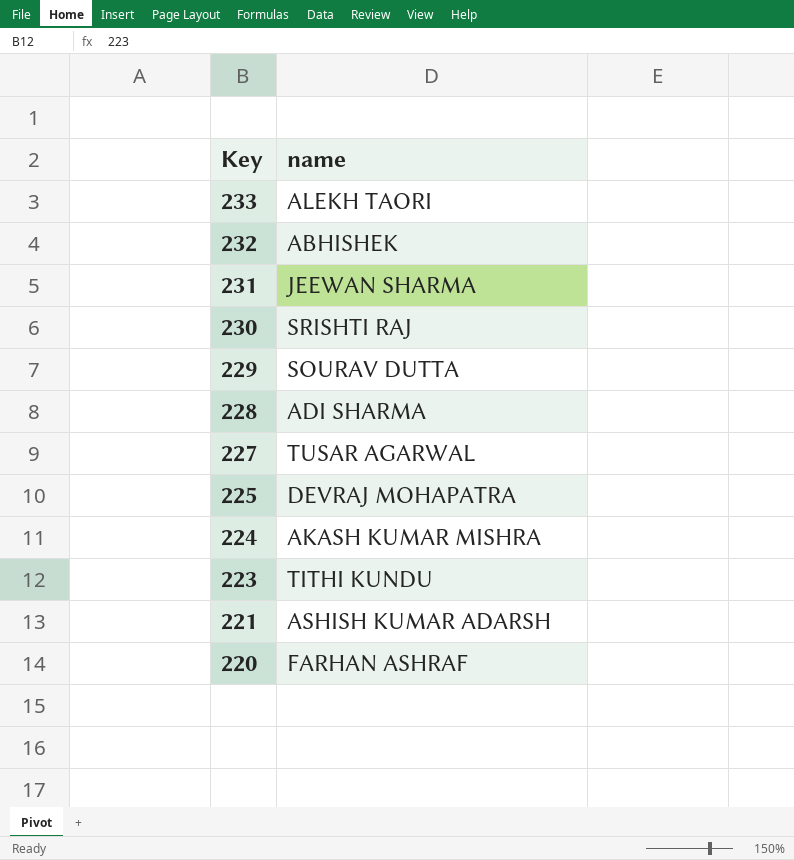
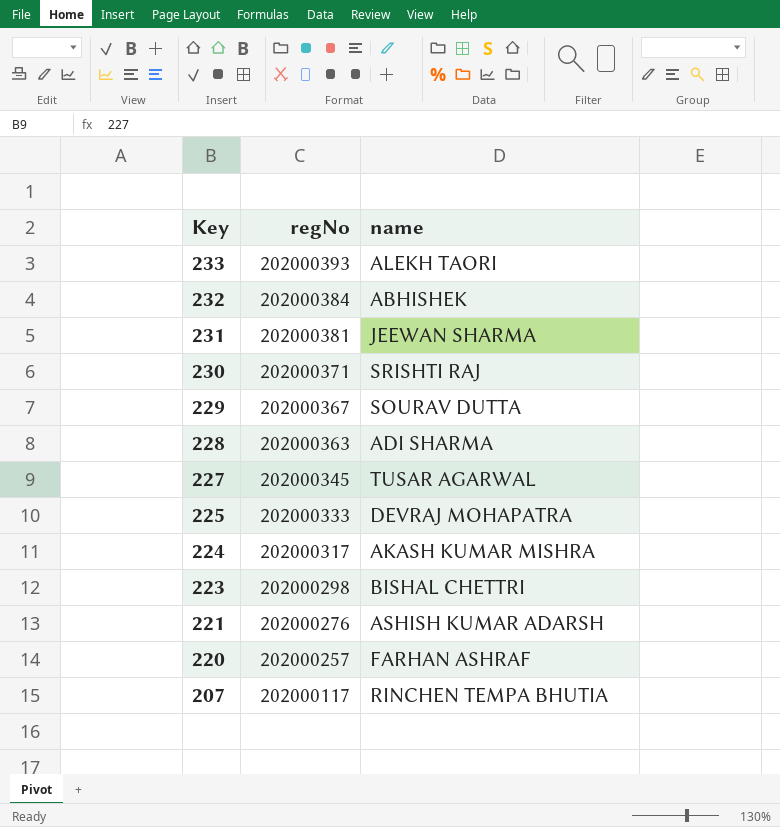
column regNo | position: none -> 2
223 | name: TITHI KUNDU -> BISHAL CHETTRI
row 207: none -> 202000117 | RINCHEN TEMPA BHUTIA

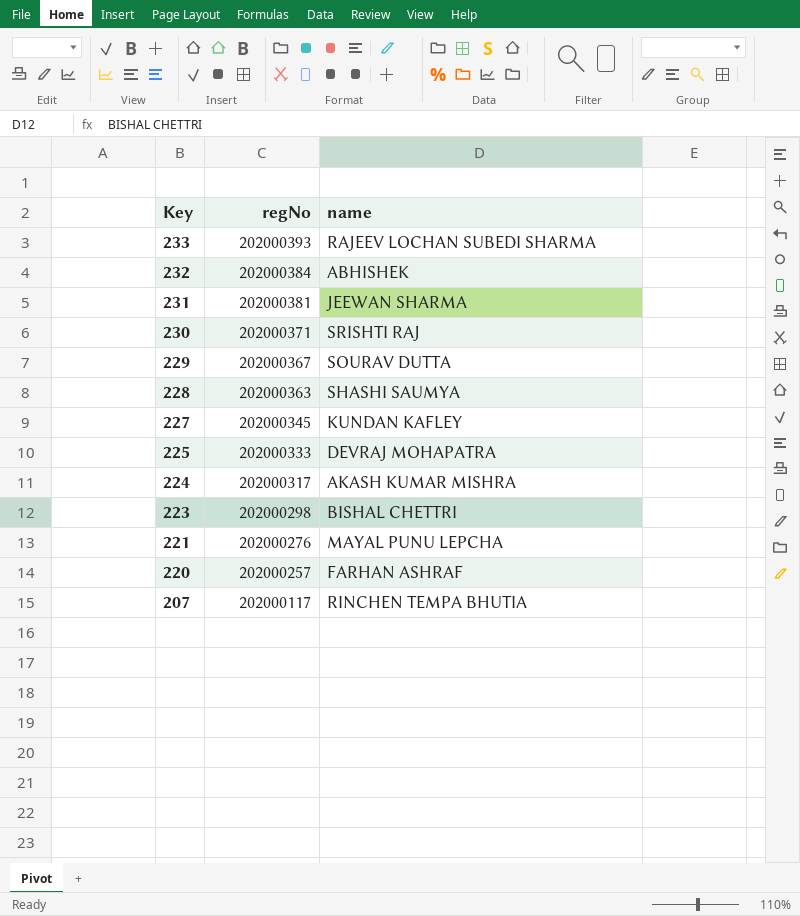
233 | name: ALEKH TAORI -> RAJEEV LOCHAN SUBEDI SHARMA
228 | name: ADI SHARMA -> SHASHI SAUMYA
227 | name: TUSAR AGARWAL -> KUNDAN KAFLEY
221 | name: ASHISH KUMAR ADARSH -> MAYAL PUNU LEPCHA

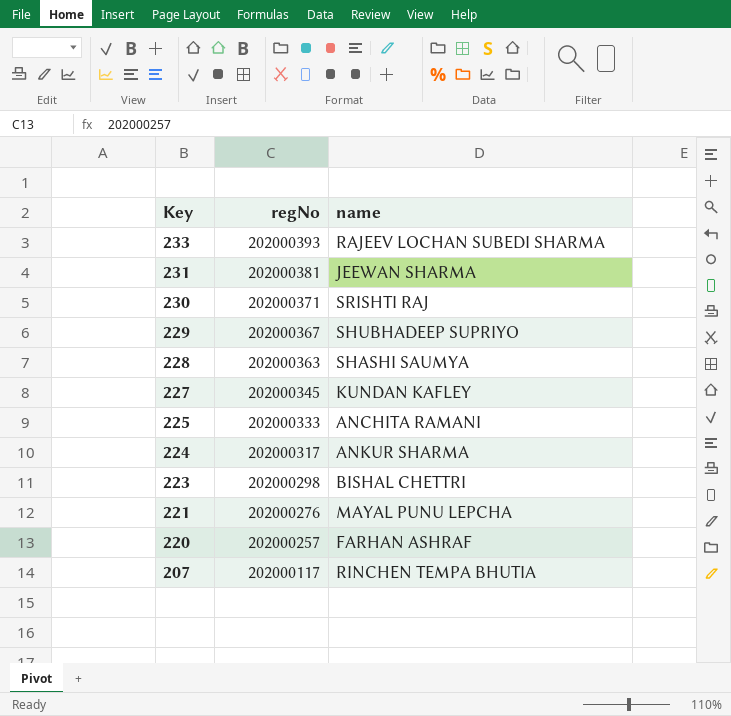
row 232: 202000384 | ABHISHEK -> none
229 | name: SOURAV DUTTA -> SHUBHADEEP SUPRIYO
225 | name: DEVRAJ MOHAPATRA -> ANCHITA RAMANI
224 | name: AKASH KUMAR MISHRA -> ANKUR SHARMA

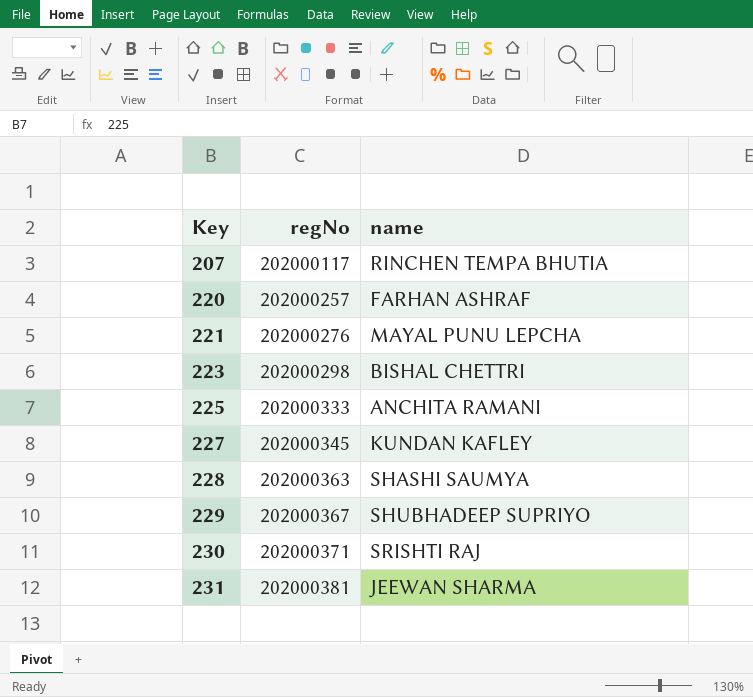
row order: Key descending -> Key ascending
row 233: 202000393 | RAJEEV LOCHAN SUBEDI SHARMA -> none
row 224: 202000317 | ANKUR SHARMA -> none

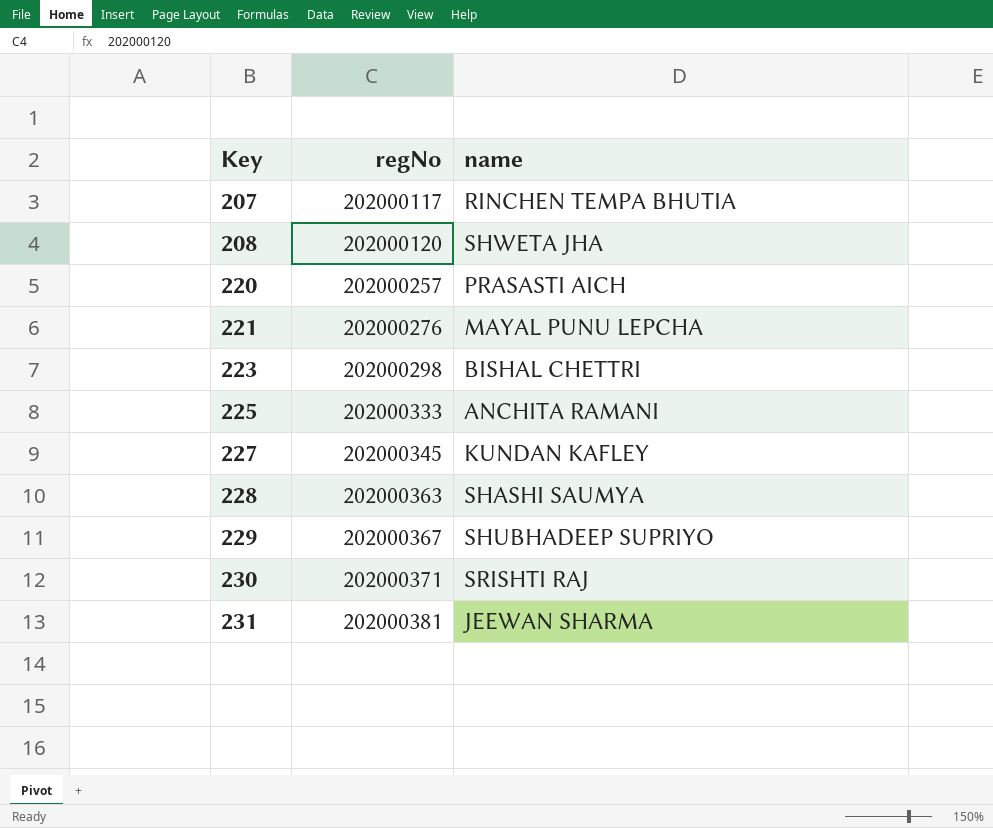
row 208: none -> 202000120 | SHWETA JHA
220 | name: FARHAN ASHRAF -> PRASASTI AICH

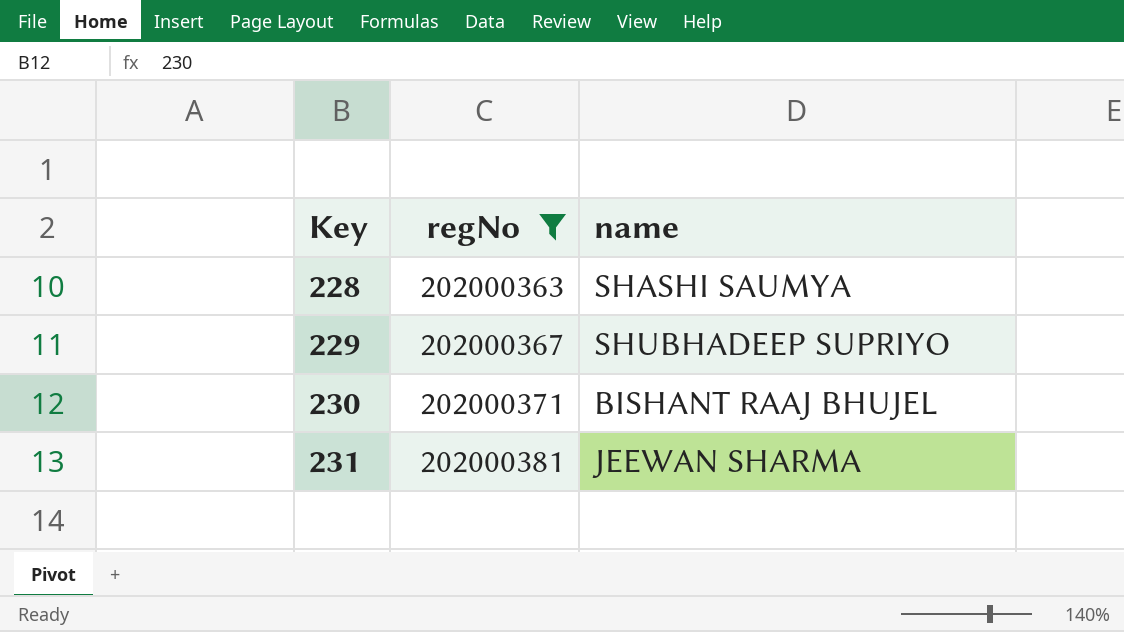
filter: none -> regNo >= 202000363
230 | name: SRISHTI RAJ -> BISHANT RAAJ BHUJEL

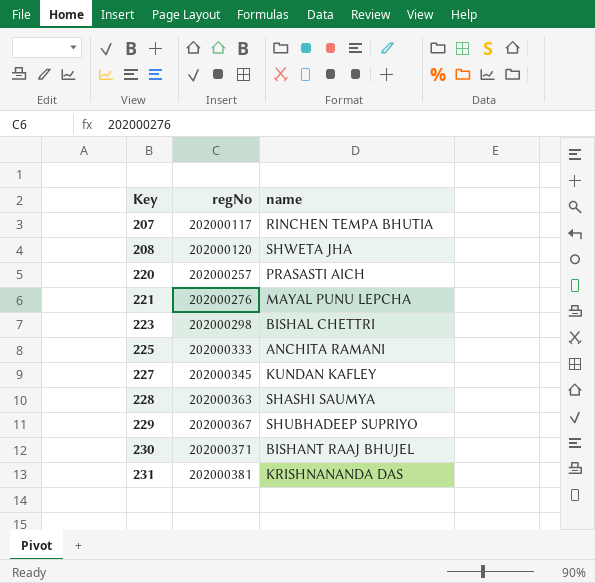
filter: regNo >= 202000363 -> none
231 | name: JEEWAN SHARMA -> KRISHNANANDA DAS

